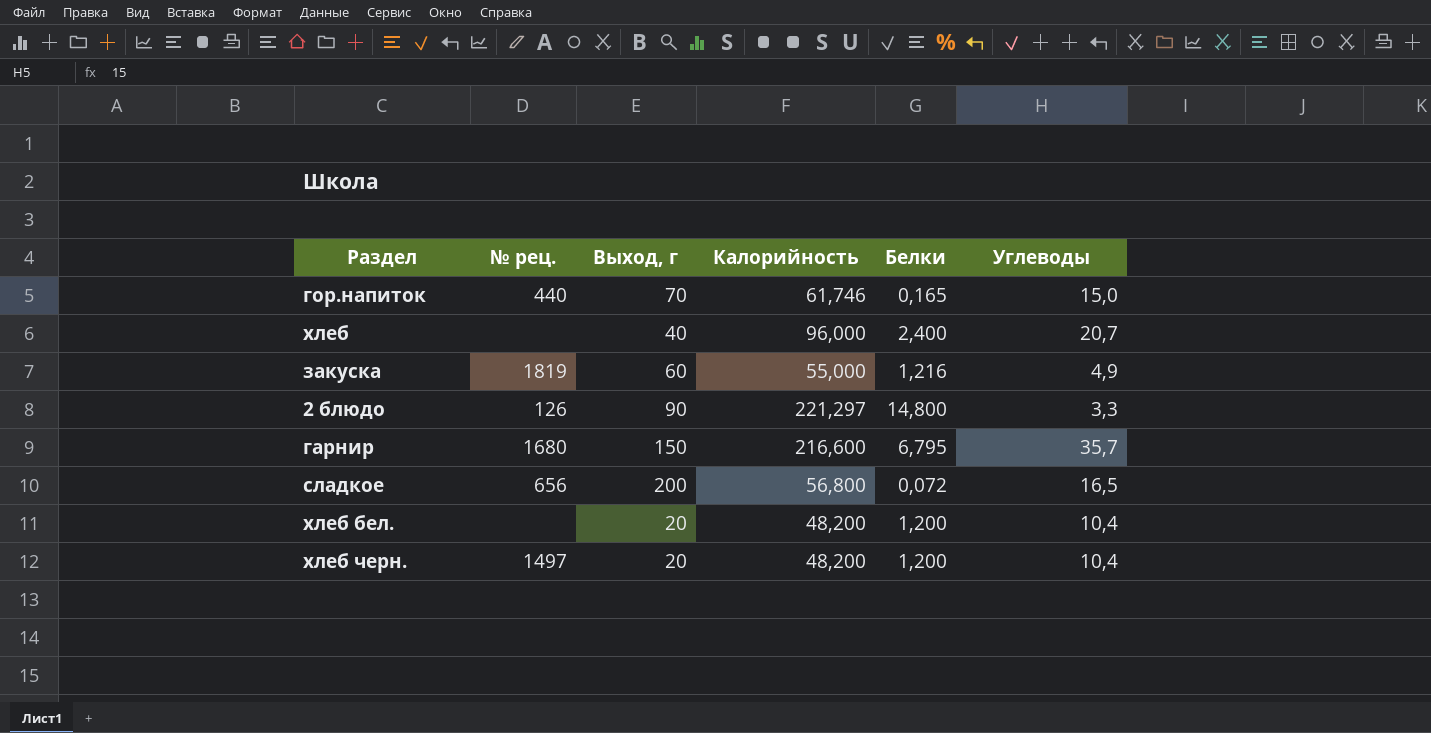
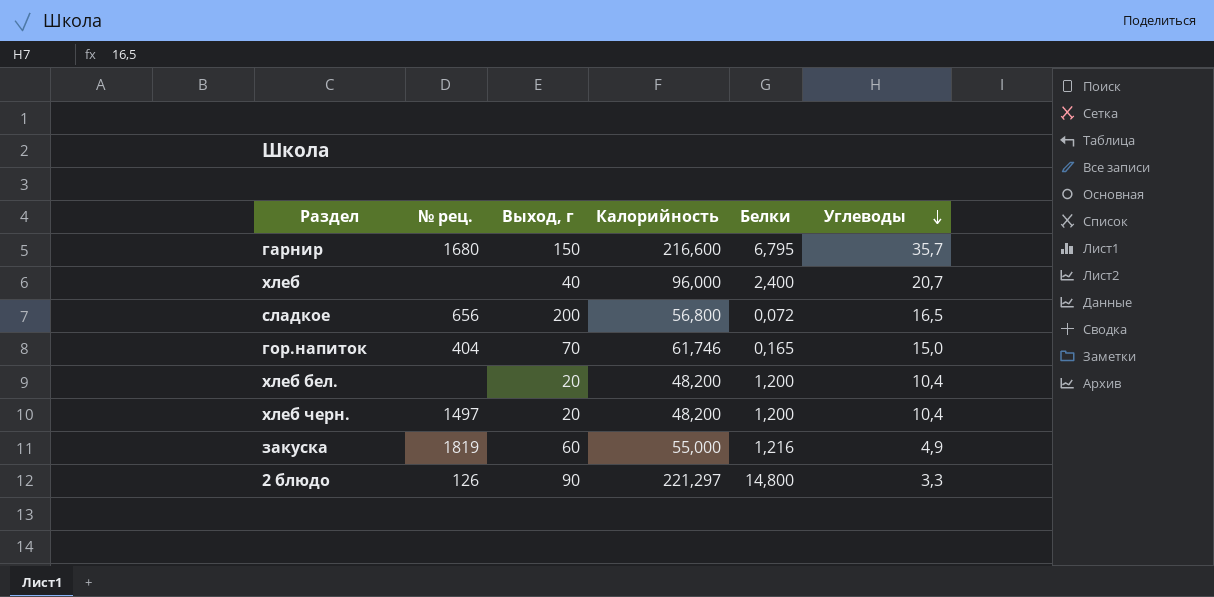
row order: none -> Углеводы descending
гор.напиток | № рец.: 440 -> 404

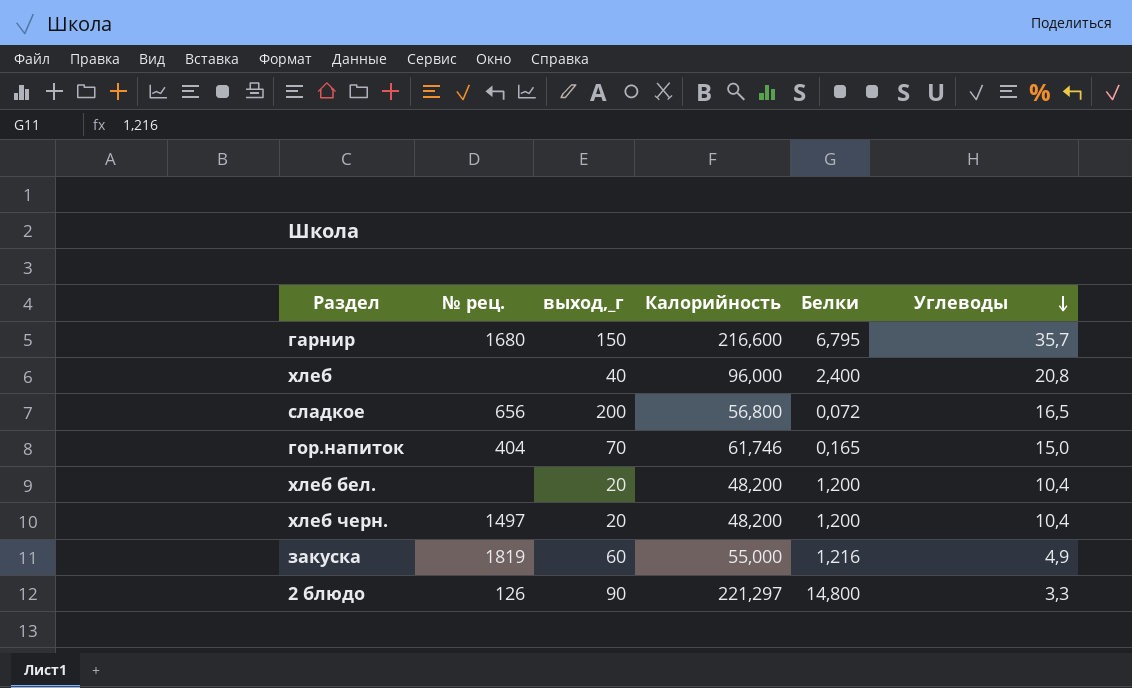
column name: Выход, г -> выход,_г
хлеб | Углеводы: 20,7 -> 20,8

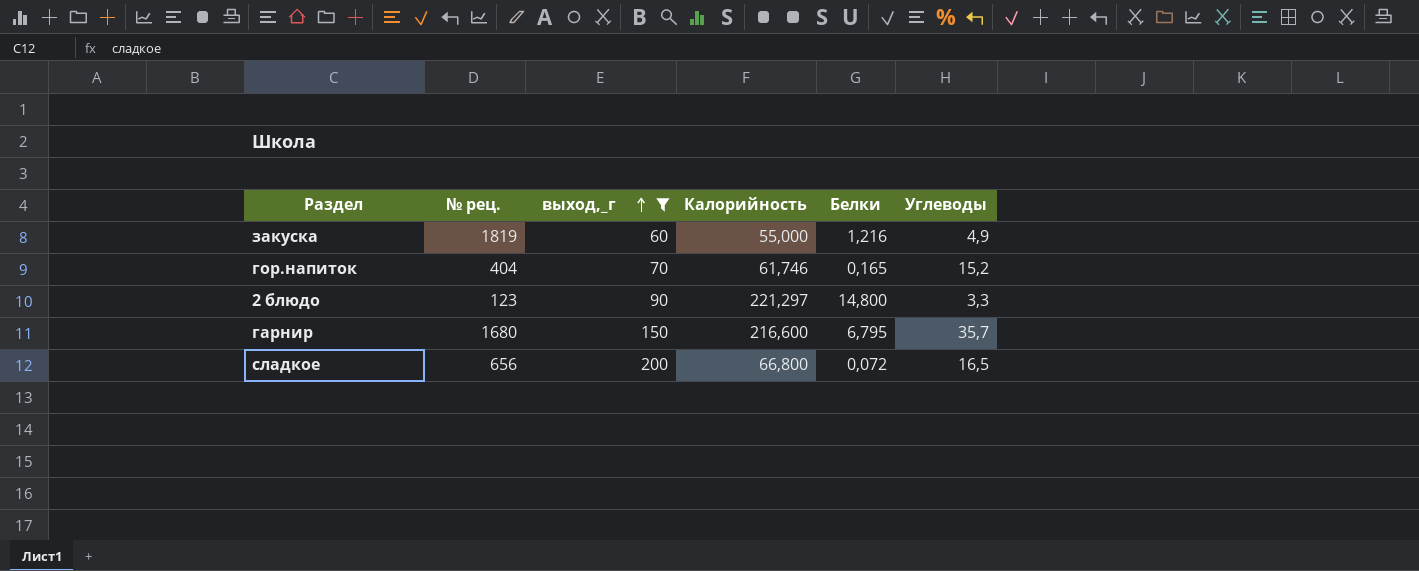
filter: none -> выход,_г >= 60
row order: Углеводы descending -> выход,_г ascending
гор.напиток | Углеводы: 15,0 -> 15,2
2 блюдо | № рец.: 126 -> 123
сладкое | Калорийность: 56,800 -> 66,800

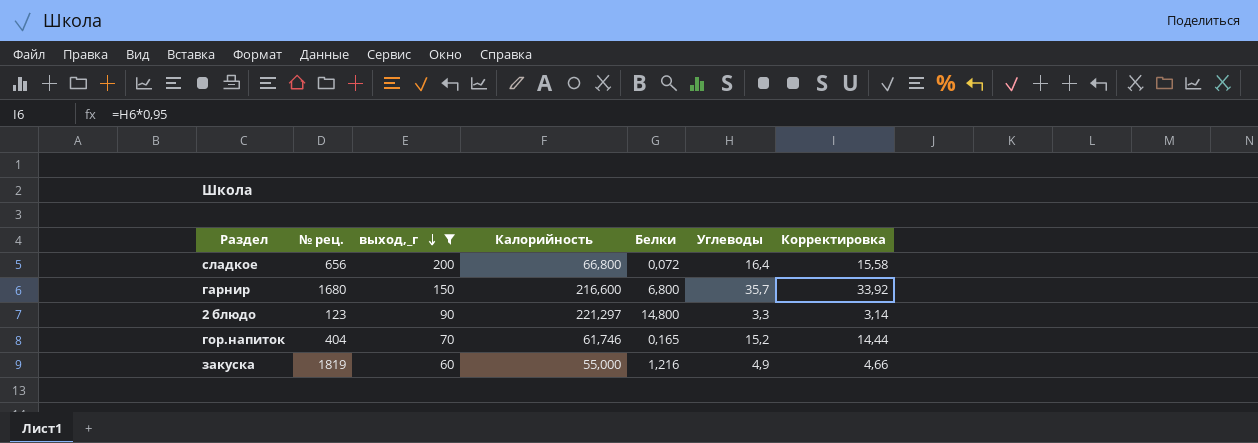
row order: выход,_г ascending -> выход,_г descending
column Корректировка | formula: none -> [Углеводы] * 0,95
сладкое | Углеводы: 16,5 -> 16,4
гарнир | Белки: 6,795 -> 6,800

